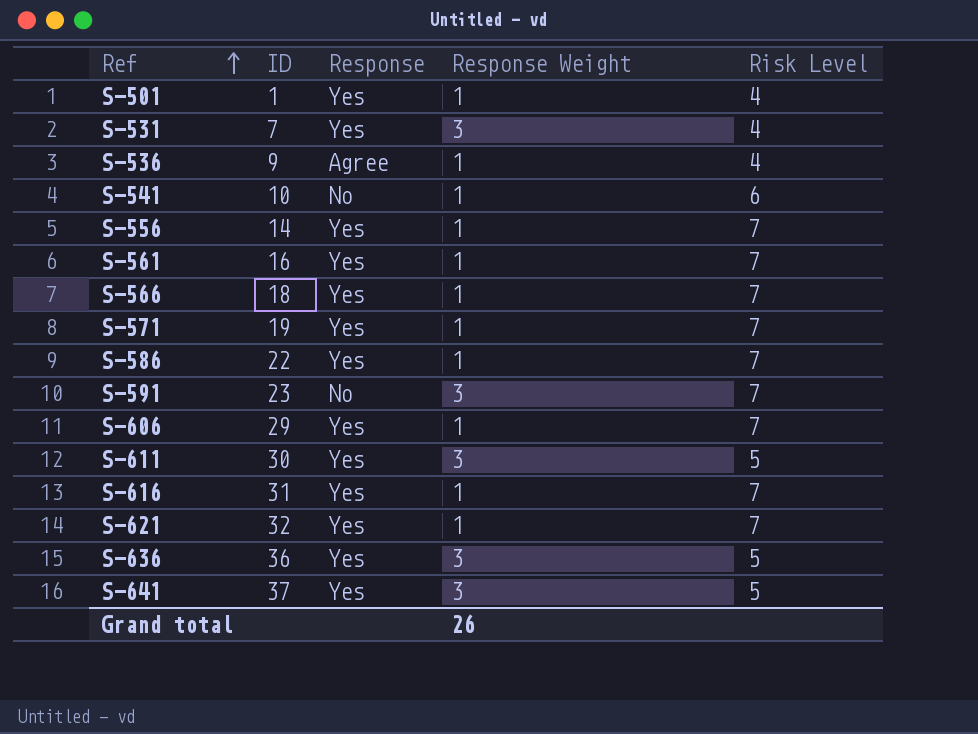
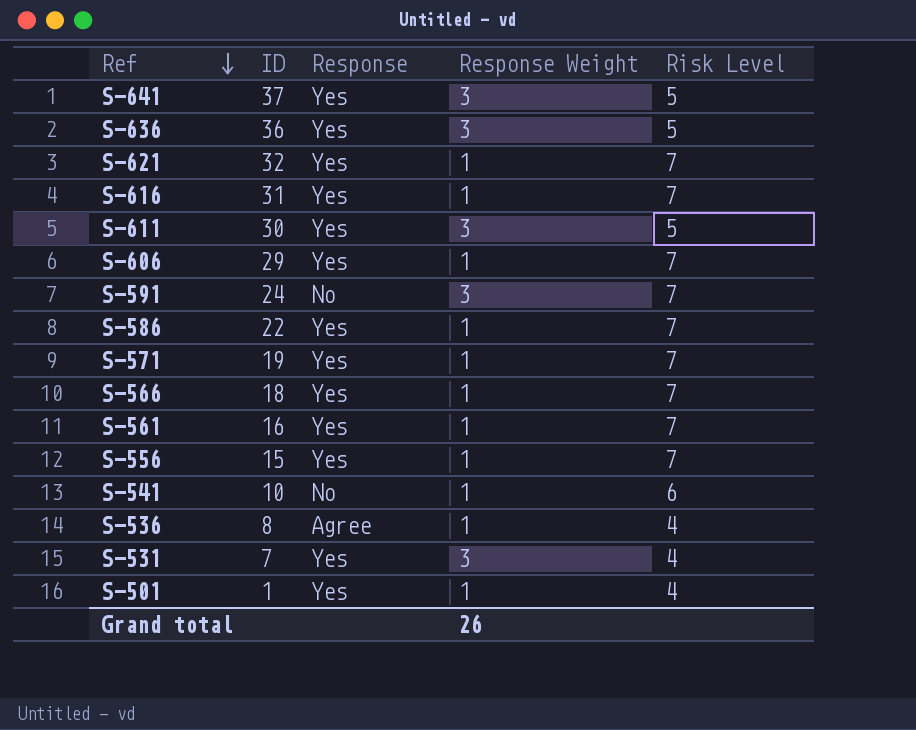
row order: Ref ascending -> Ref descending
S-591 | ID: 23 -> 24
S-556 | ID: 14 -> 15
S-536 | ID: 9 -> 8

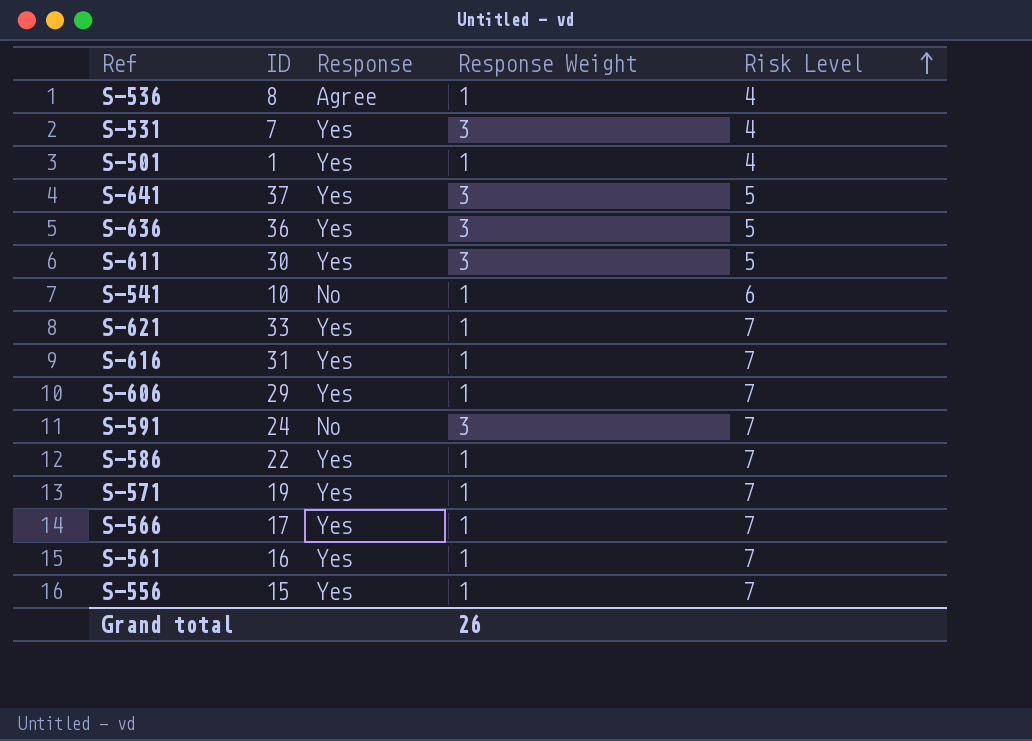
row order: Ref descending -> Risk Level ascending
S-621 | ID: 32 -> 33
S-566 | ID: 18 -> 17

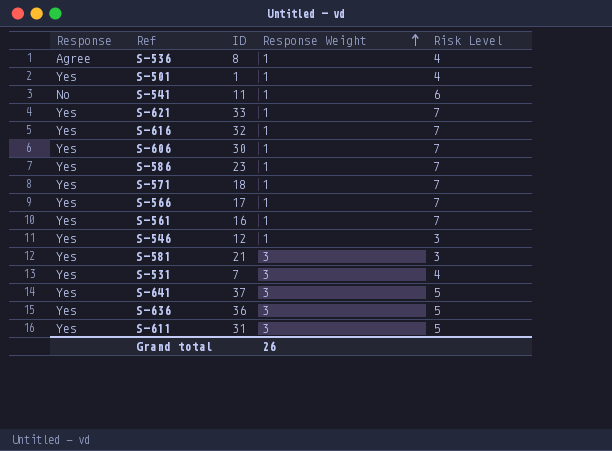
row order: Risk Level ascending -> Response Weight ascending
column Response | position: 3 -> 1
row S-591: 24 | No | 3 | 7 -> none
row S-556: 15 | Yes | 1 | 7 -> none
S-541 | ID: 10 -> 11
S-616 | ID: 31 -> 32
S-606 | ID: 29 -> 30
S-586 | ID: 22 -> 23
S-571 | ID: 19 -> 18
row S-546: none -> Yes | 12 | 1 | 3
row S-581: none -> Yes | 21 | 3 | 3
S-611 | ID: 30 -> 31

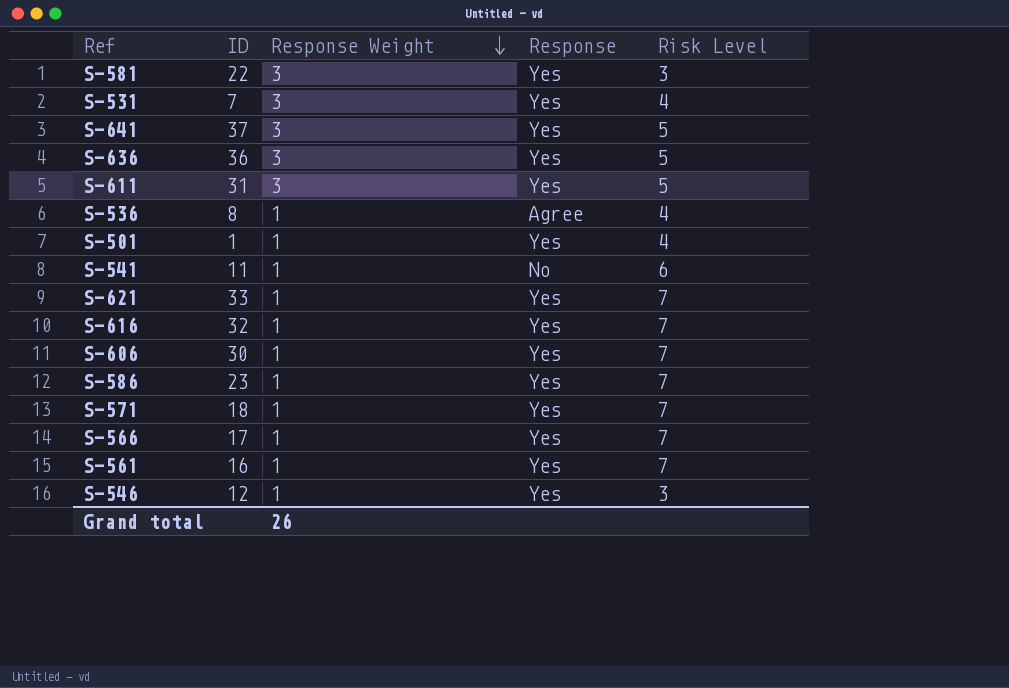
row order: Response Weight ascending -> Response Weight descending
column Response | position: 1 -> 4
S-581 | ID: 21 -> 22

